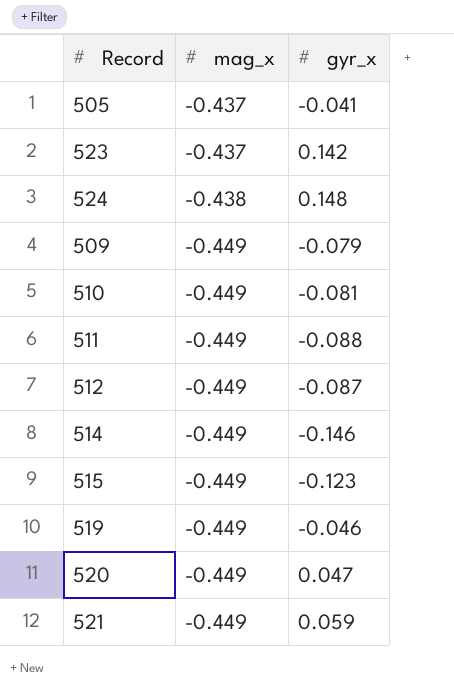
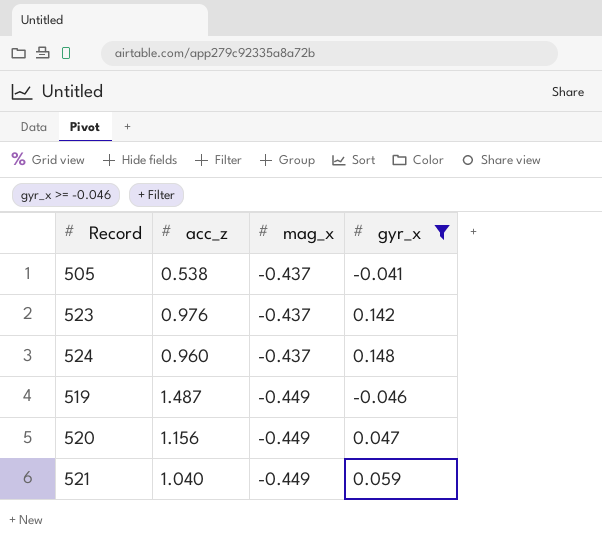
filter: none -> gyr_x >= -0.046
column acc_z | position: none -> 2
524 | mag_x: -0.438 -> -0.437

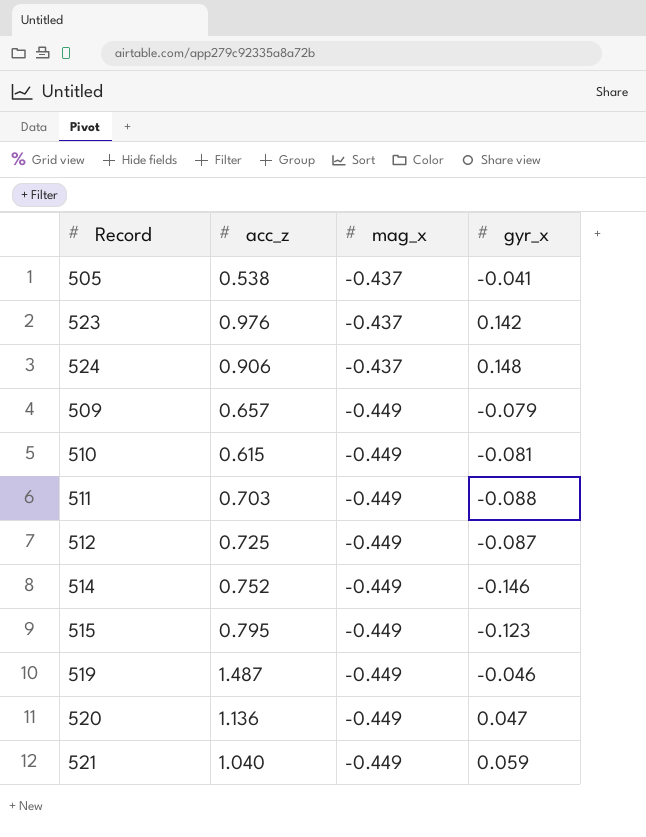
filter: gyr_x >= -0.046 -> none
524 | acc_z: 0.960 -> 0.906
520 | acc_z: 1.156 -> 1.136

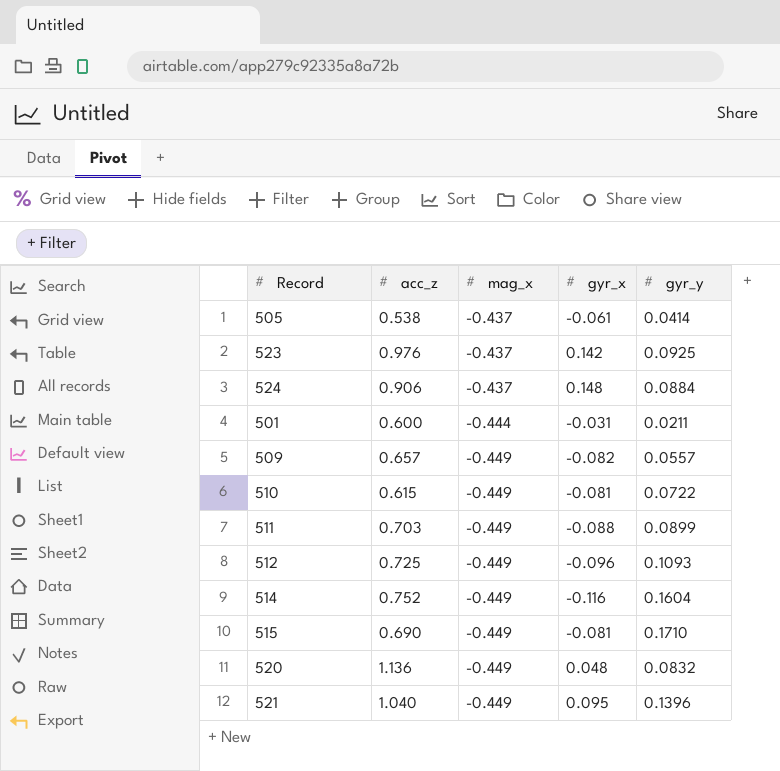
column gyr_y | position: none -> 5
row 519: 1.487 | -0.449 | -0.046 -> none
505 | gyr_x: -0.041 -> -0.061
row 501: none -> 0.600 | -0.444 | -0.031 | 0.0211
509 | gyr_x: -0.079 -> -0.082
512 | gyr_x: -0.087 -> -0.096
514 | gyr_x: -0.146 -> -0.116
515 | acc_z: 0.795 -> 0.690
515 | gyr_x: -0.123 -> -0.081
520 | gyr_x: 0.047 -> 0.048
521 | gyr_x: 0.059 -> 0.095

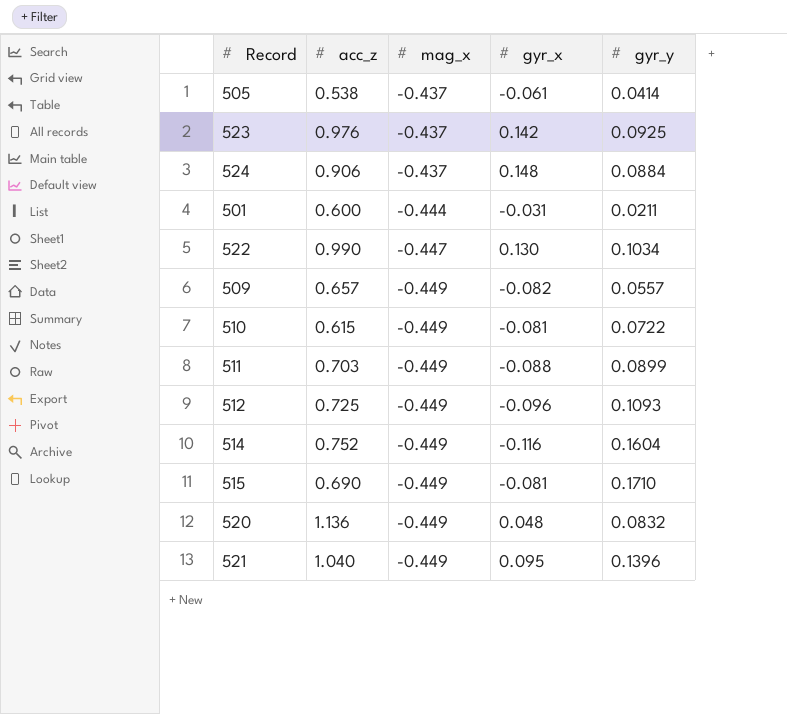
row 522: none -> 0.990 | -0.447 | 0.130 | 0.1034

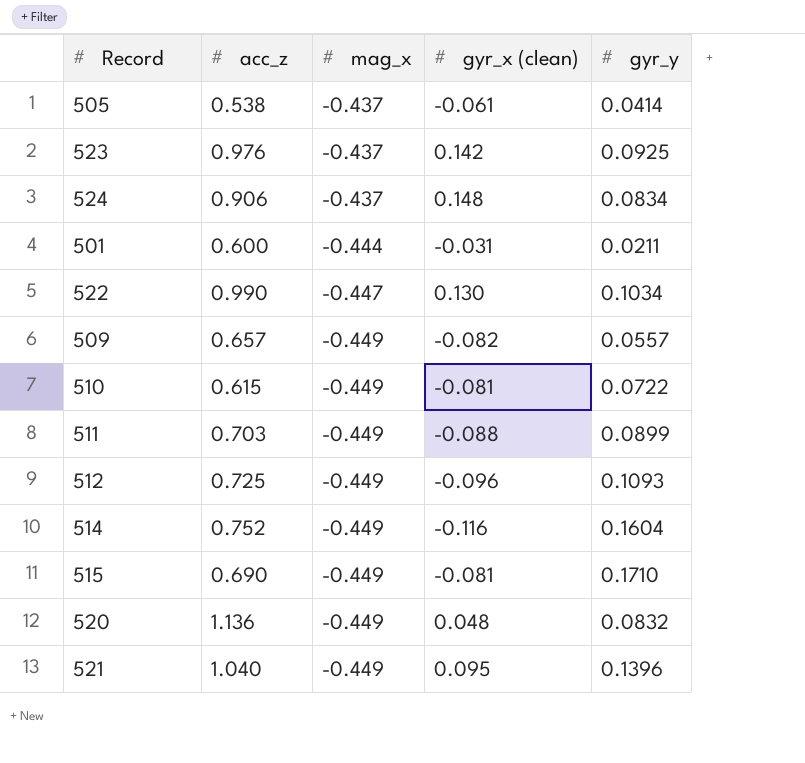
column name: gyr_x -> gyr_x (clean)
524 | gyr_y: 0.0884 -> 0.0834

